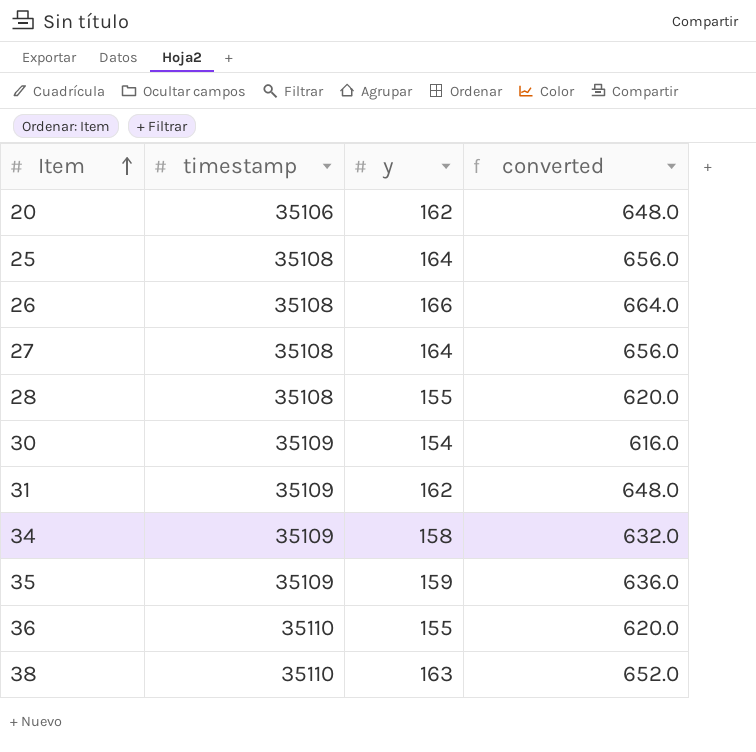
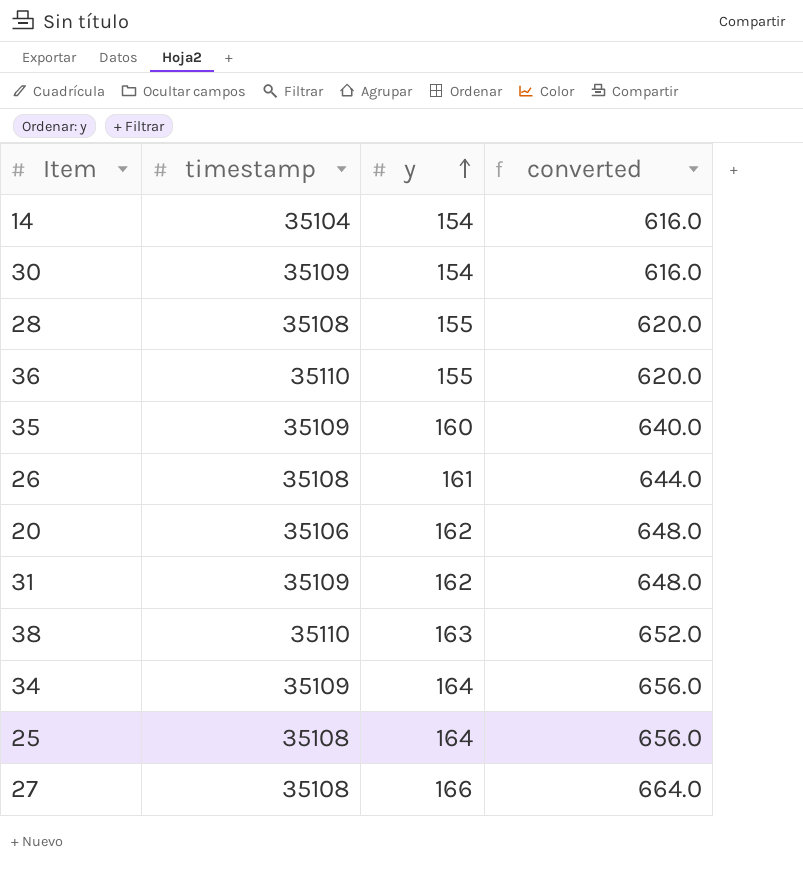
row order: Item ascending -> y ascending
row 14: none -> 35104 | 154 | 616.0
35 | y: 159 -> 160
35 | converted: 636.0 -> 640.0
26 | y: 166 -> 161
26 | converted: 664.0 -> 644.0
34 | y: 158 -> 164
34 | converted: 632.0 -> 656.0
27 | y: 164 -> 166
27 | converted: 656.0 -> 664.0

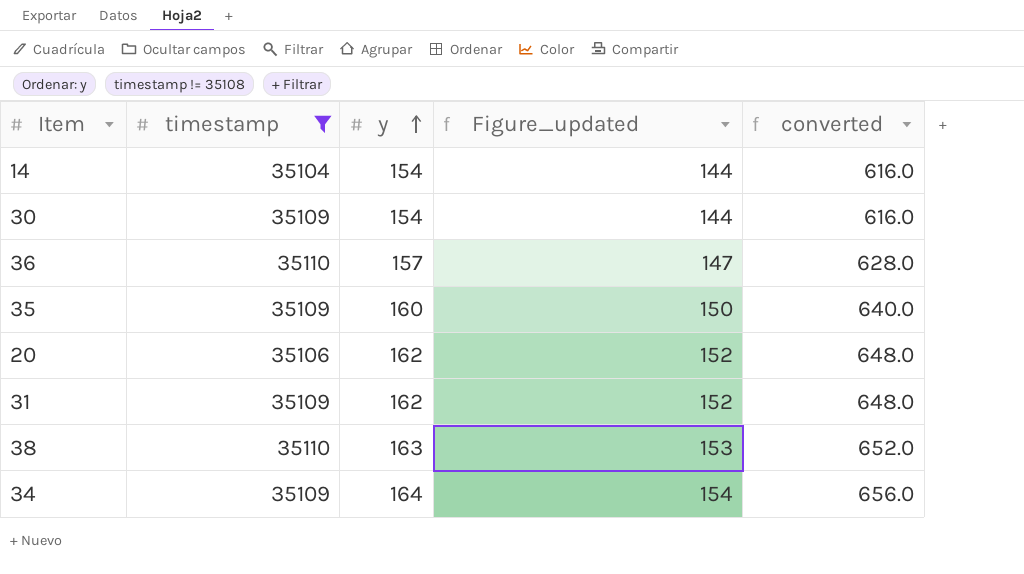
filter: none -> timestamp != 35108
column Figure_updated | formula: none -> [y] - 10
36 | y: 155 -> 157
36 | converted: 620.0 -> 628.0

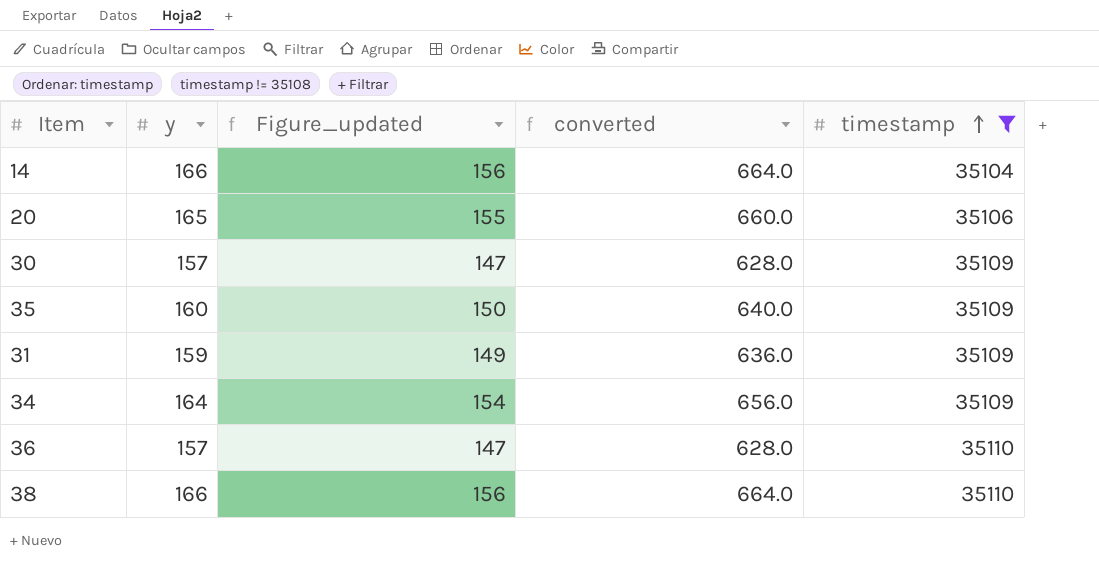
row order: y ascending -> timestamp ascending
column timestamp | position: 2 -> 5
14 | y: 154 -> 166
14 | Figure_updated: 144 -> 156
14 | converted: 616.0 -> 664.0
20 | y: 162 -> 165
20 | Figure_updated: 152 -> 155
20 | converted: 648.0 -> 660.0
30 | y: 154 -> 157
30 | Figure_updated: 144 -> 147
30 | converted: 616.0 -> 628.0
31 | y: 162 -> 159
31 | Figure_updated: 152 -> 149
31 | converted: 648.0 -> 636.0
38 | y: 163 -> 166
38 | Figure_updated: 153 -> 156
38 | converted: 652.0 -> 664.0

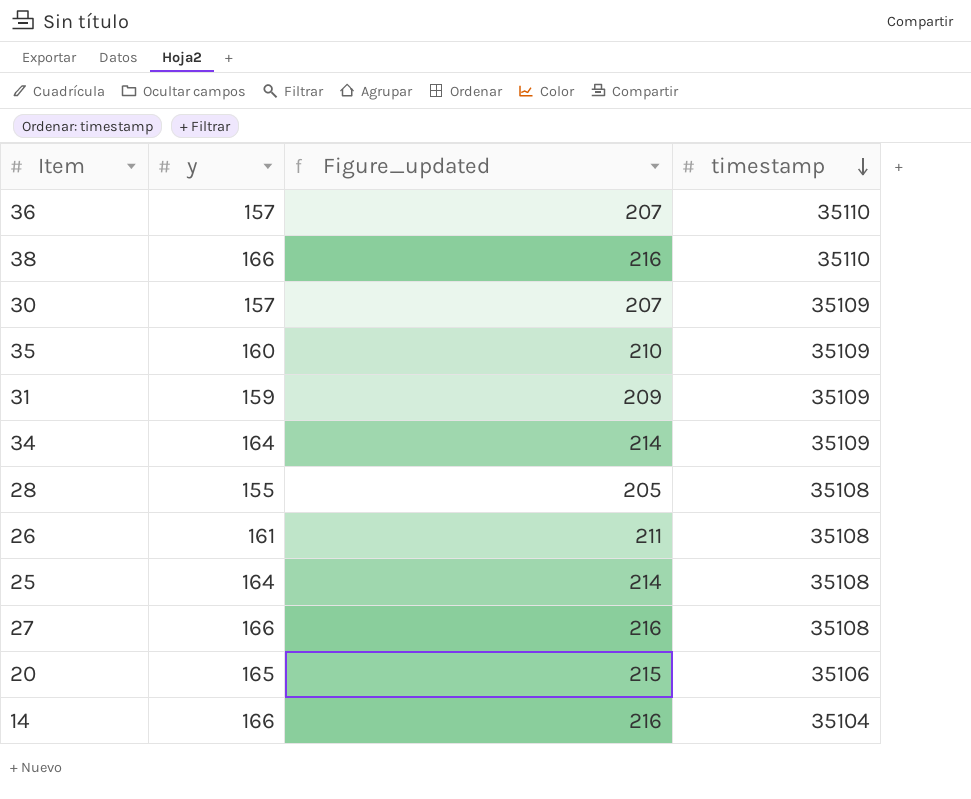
filter: timestamp != 35108 -> none
row order: timestamp ascending -> timestamp descending
column converted | formula: [y] * 4 -> none
column Figure_updated | formula: [y] - 10 -> [y] + 50

